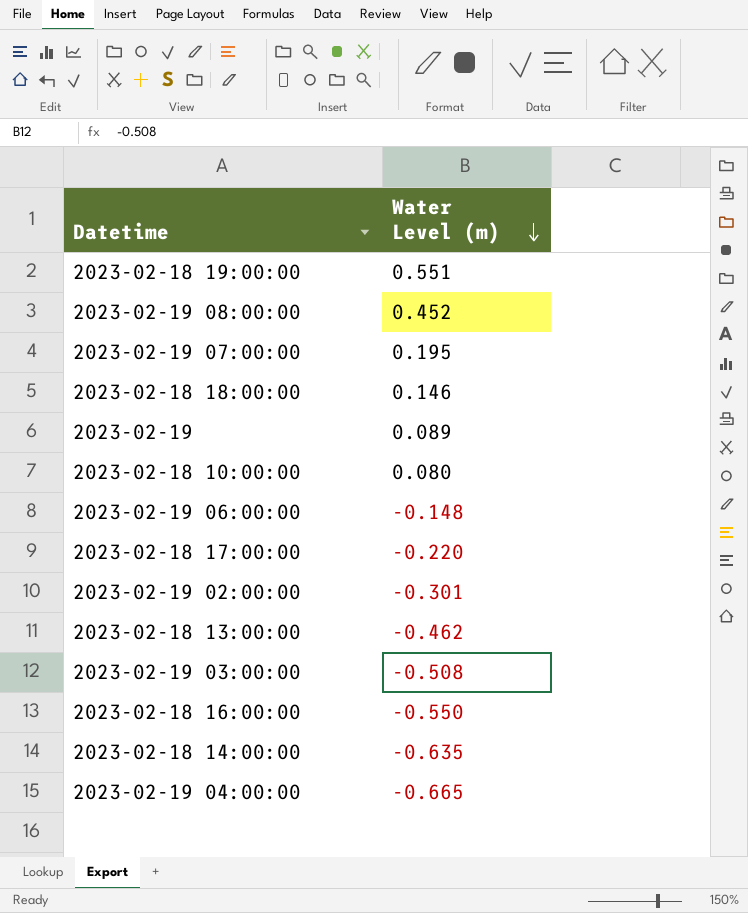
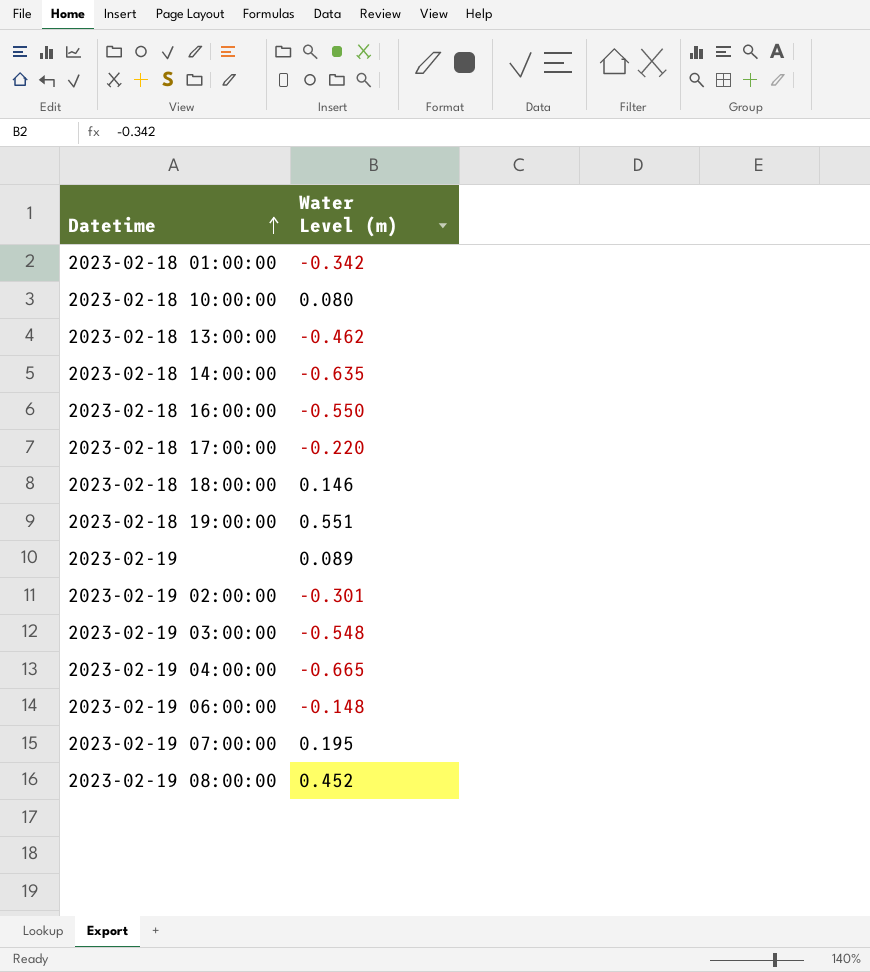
row order: Water Level (m) descending -> Datetime ascending
row 2023-02-18 01:00:00: none -> -0.342
2023-02-19 03:00:00 | Water Level (m): -0.508 -> -0.548

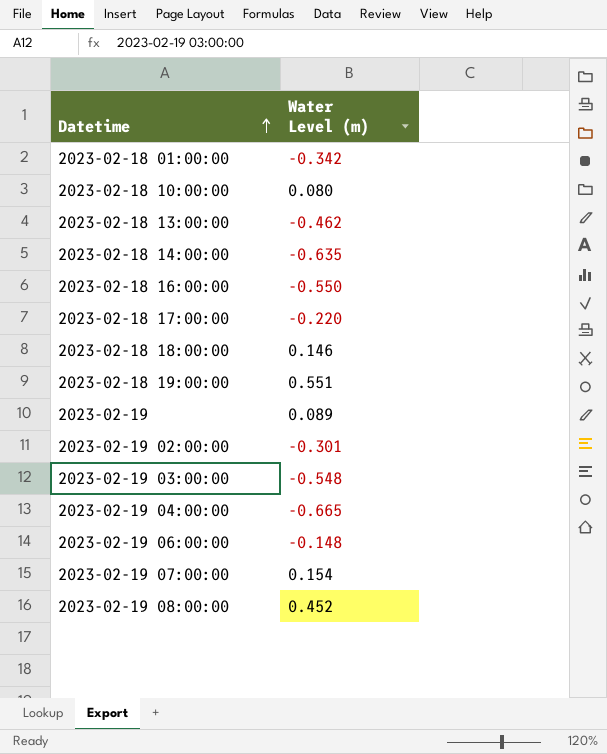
2023-02-19 07:00:00 | Water Level (m): 0.195 -> 0.154

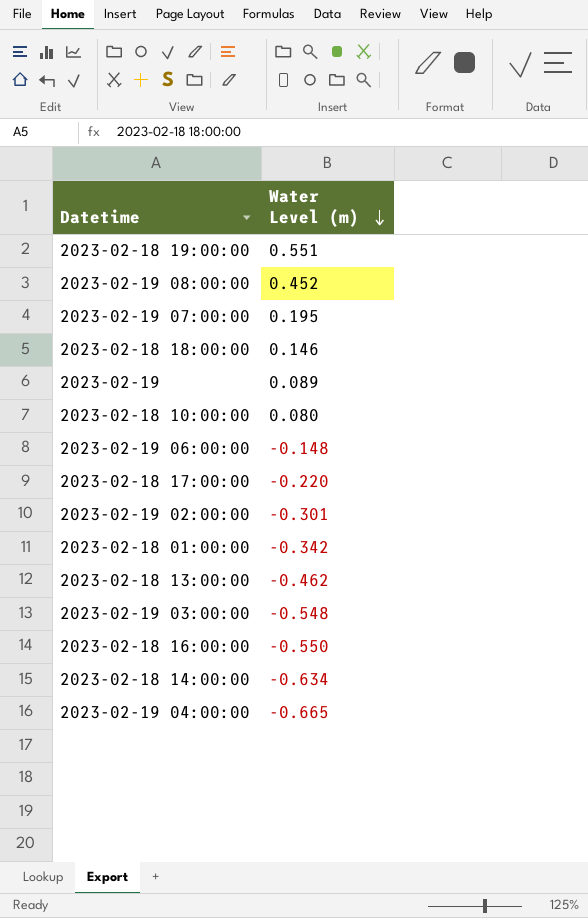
row order: Datetime ascending -> Water Level (m) descending
2023-02-19 07:00:00 | Water Level (m): 0.154 -> 0.195
2023-02-18 14:00:00 | Water Level (m): -0.635 -> -0.634

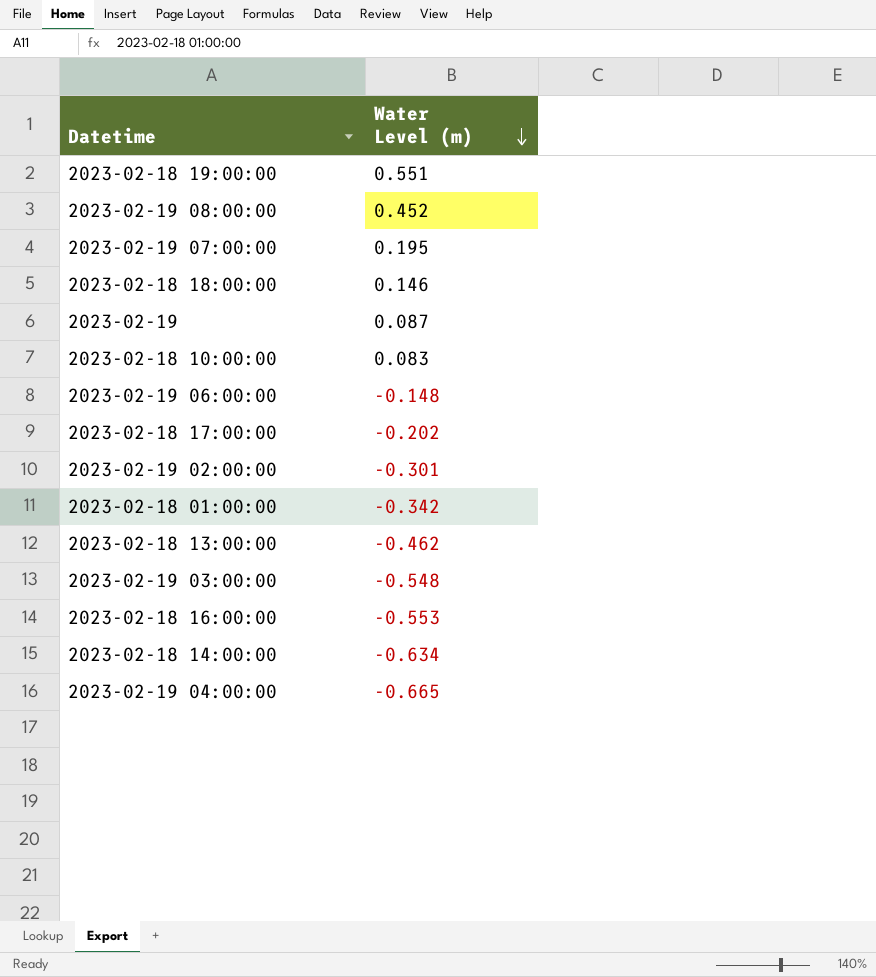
2023-02-19 | Water Level (m): 0.089 -> 0.087
2023-02-18 10:00:00 | Water Level (m): 0.080 -> 0.083
2023-02-18 17:00:00 | Water Level (m): -0.220 -> -0.202
2023-02-18 16:00:00 | Water Level (m): -0.550 -> -0.553

